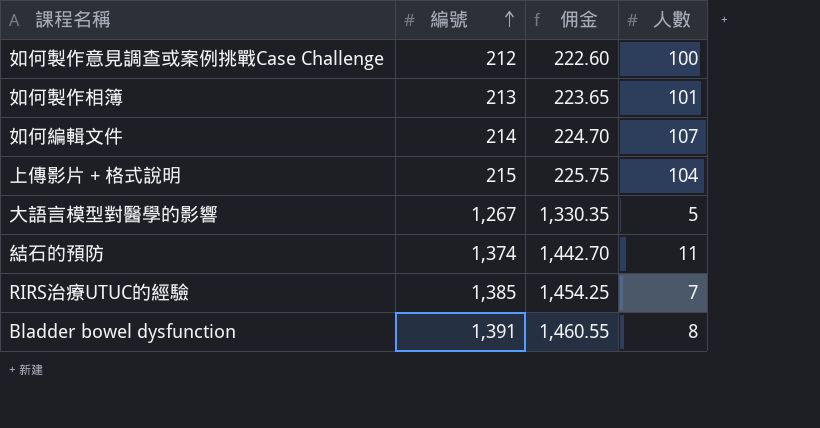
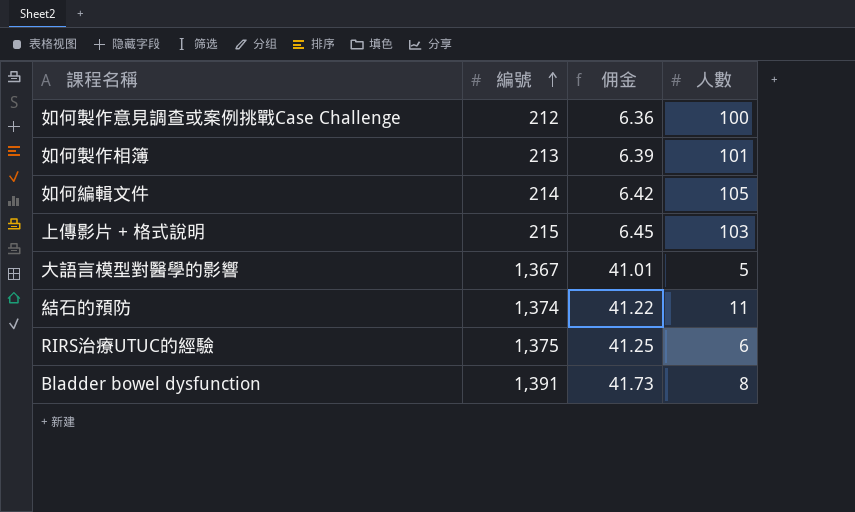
column 佣金 | formula: [編號] * 1.05 -> [編號] * 0.03
如何編輯文件 | 人數: 107 -> 105
上傳影片 + 格式說明 | 人數: 104 -> 103
大語言模型對醫學的影響 | 編號: 1,267 -> 1,367
RIRS治療UTUC的經驗 | 編號: 1,385 -> 1,375
RIRS治療UTUC的經驗 | 人數: 7 -> 6

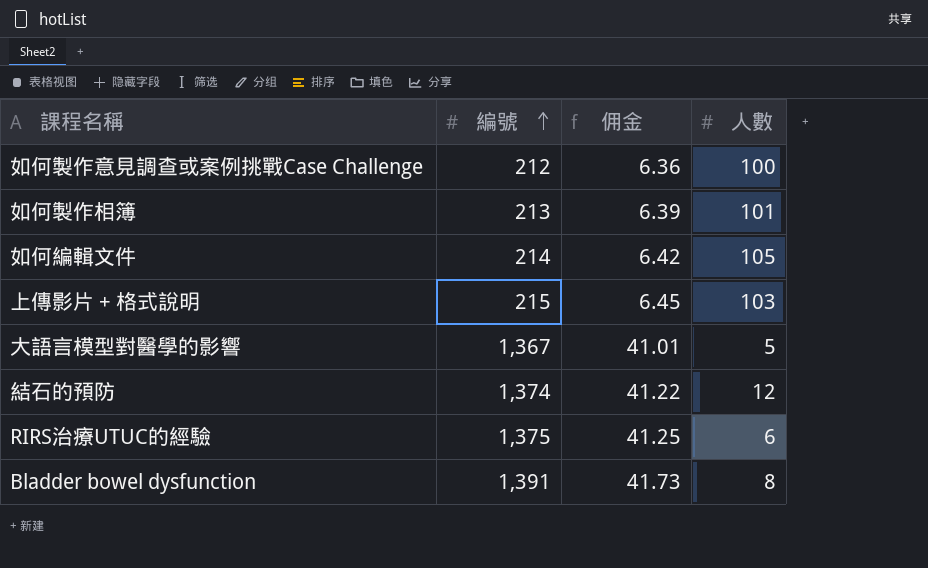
結石的預防 | 人數: 11 -> 12

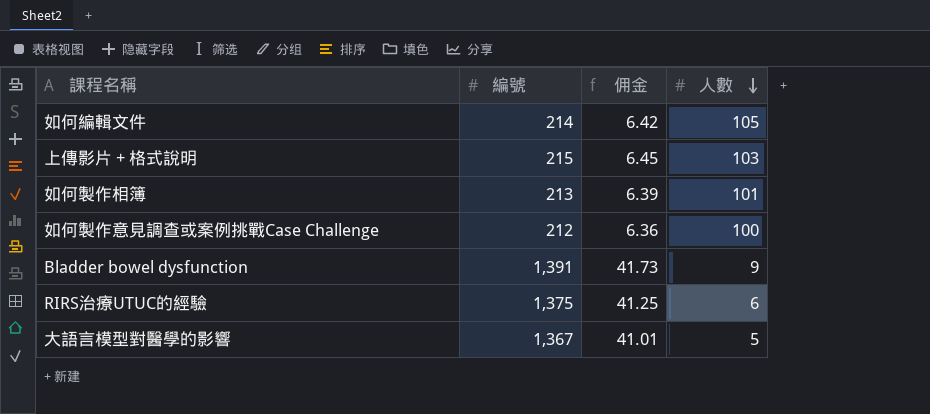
row order: 編號 ascending -> 人數 descending
row 結石的預防: 1,374 | 41.22 | 12 -> none
Bladder bowel dysfunction | 人數: 8 -> 9

